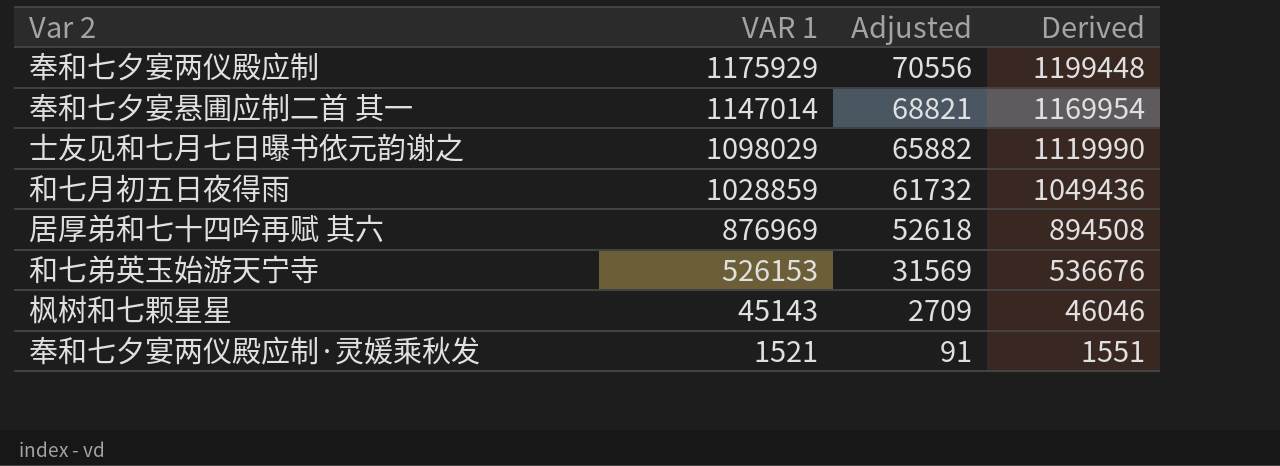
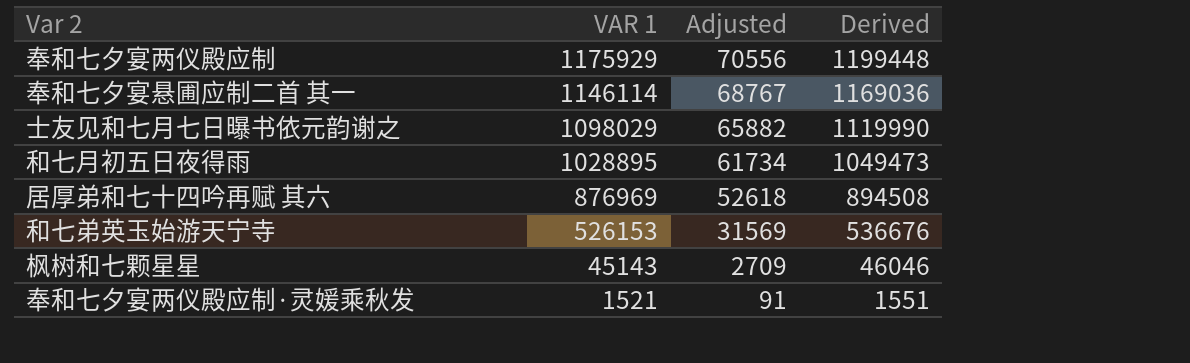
奉和七夕宴悬圃应制二首 其一 | VAR 1: 1147014 -> 1146114
奉和七夕宴悬圃应制二首 其一 | Adjusted: 68821 -> 68767
奉和七夕宴悬圃应制二首 其一 | Derived: 1169954 -> 1169036
和七月初五日夜得雨 | VAR 1: 1028859 -> 1028895
和七月初五日夜得雨 | Adjusted: 61732 -> 61734
和七月初五日夜得雨 | Derived: 1049436 -> 1049473

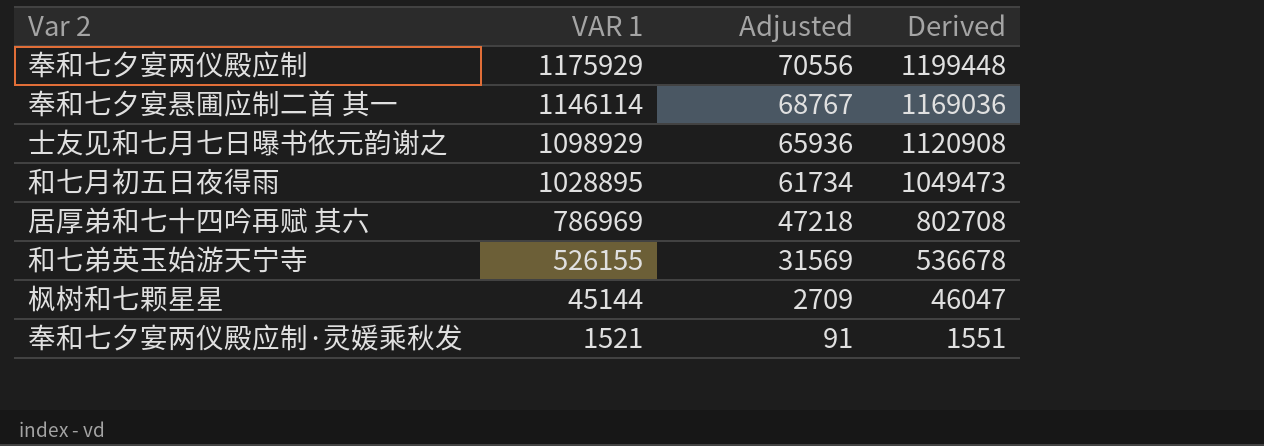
士友见和七月七日曝书依元韵谢之 | VAR 1: 1098029 -> 1098929
士友见和七月七日曝书依元韵谢之 | Adjusted: 65882 -> 65936
士友见和七月七日曝书依元韵谢之 | Derived: 1119990 -> 1120908
居厚弟和七十四吟再赋 其六 | VAR 1: 876969 -> 786969
居厚弟和七十四吟再赋 其六 | Adjusted: 52618 -> 47218
居厚弟和七十四吟再赋 其六 | Derived: 894508 -> 802708
和七弟英玉始游天宁寺 | VAR 1: 526153 -> 526155
和七弟英玉始游天宁寺 | Derived: 536676 -> 536678
枫树和七颗星星 | VAR 1: 45143 -> 45144
枫树和七颗星星 | Derived: 46046 -> 46047

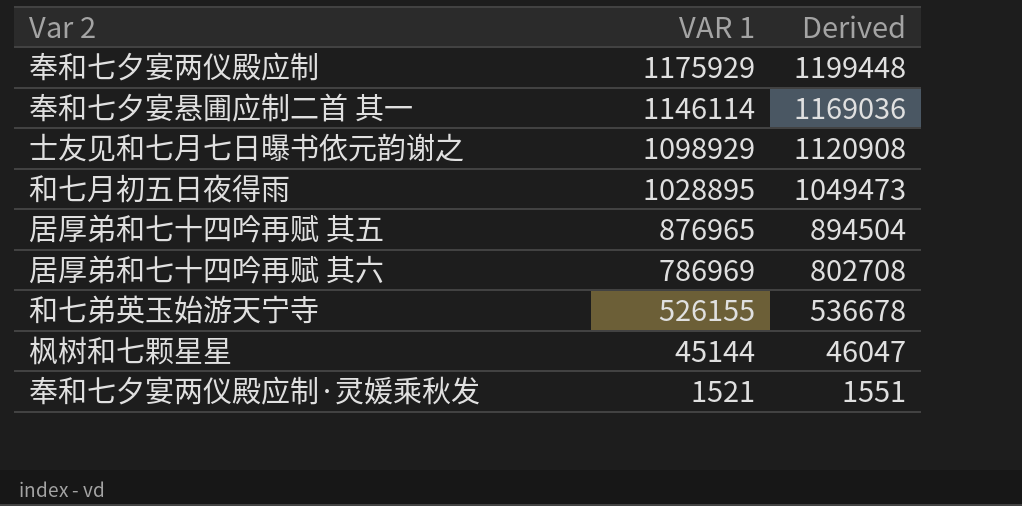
column Adjusted | formula: [VAR 1] * 0.06 -> none
row 居厚弟和七十四吟再赋 其五: none -> 876965 | 894504

